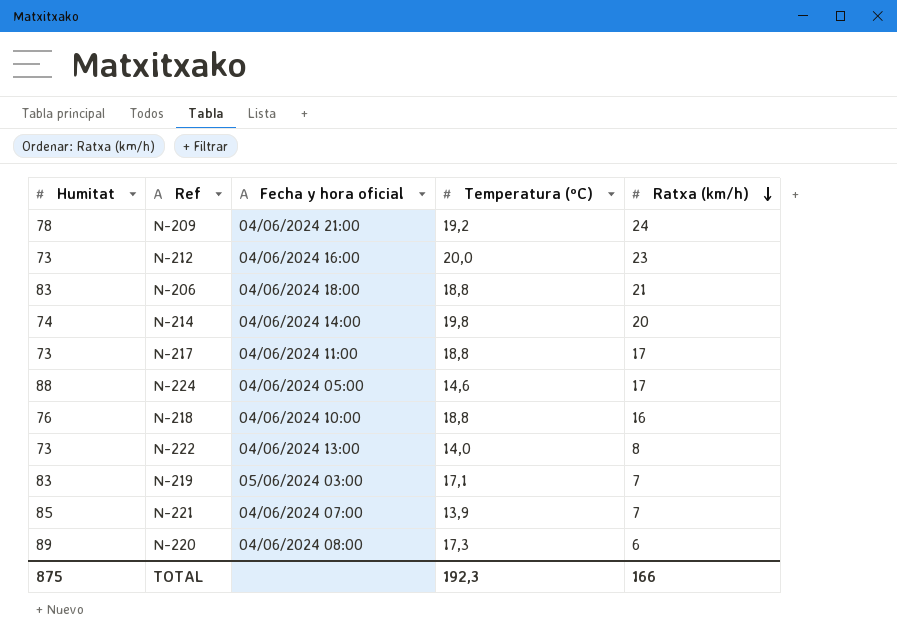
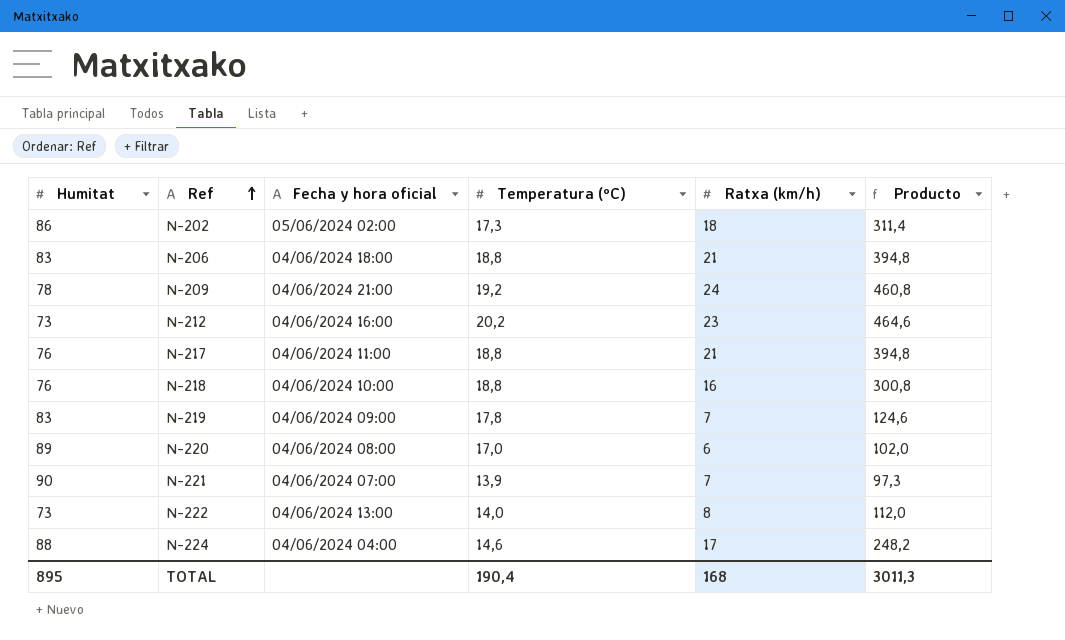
row order: Ratxa (km/h) descending -> Ref ascending
column Producto | formula: none -> [Temperatura (ºC)] * [Ratxa (km/h)]
row N-214: 74 | 04/06/2024 14:00 | 19,8 | 20 -> none
row N-202: none -> 86 | 05/06/2024 02:00 | 17,3 | 18 | 311,4
N-212 | Temperatura (ºC): 20,0 -> 20,2
N-217 | Humitat: 73 -> 76
N-217 | Ratxa (km/h): 17 -> 21
N-219 | Fecha y hora oficial: 05/06/2024 03:00 -> 04/06/2024 09:00
N-219 | Temperatura (ºC): 17,1 -> 17,8
N-220 | Temperatura (ºC): 17,3 -> 17,0
N-221 | Humitat: 85 -> 90
N-224 | Fecha y hora oficial: 04/06/2024 05:00 -> 04/06/2024 04:00
TOTAL | Humitat: 875 -> 895
TOTAL | Temperatura (ºC): 192,3 -> 190,4
TOTAL | Ratxa (km/h): 166 -> 168

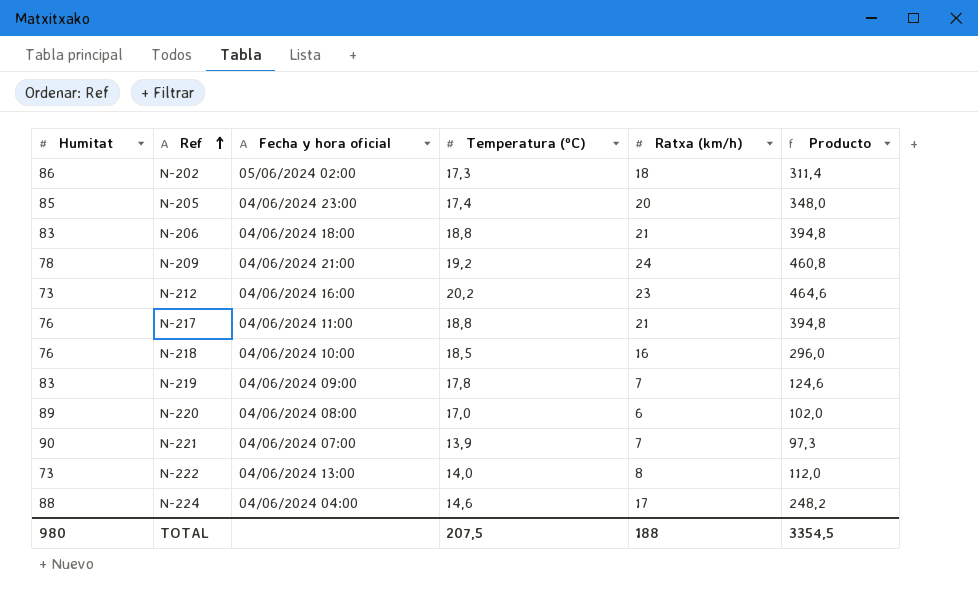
row N-205: none -> 85 | 04/06/2024 23:00 | 17,4 | 20 | 348,0
N-218 | Temperatura (ºC): 18,8 -> 18,5
N-218 | Producto: 300,8 -> 296,0
TOTAL | Humitat: 895 -> 980
TOTAL | Temperatura (ºC): 190,4 -> 207,5
TOTAL | Ratxa (km/h): 168 -> 188
TOTAL | Producto: 3011,3 -> 3354,5

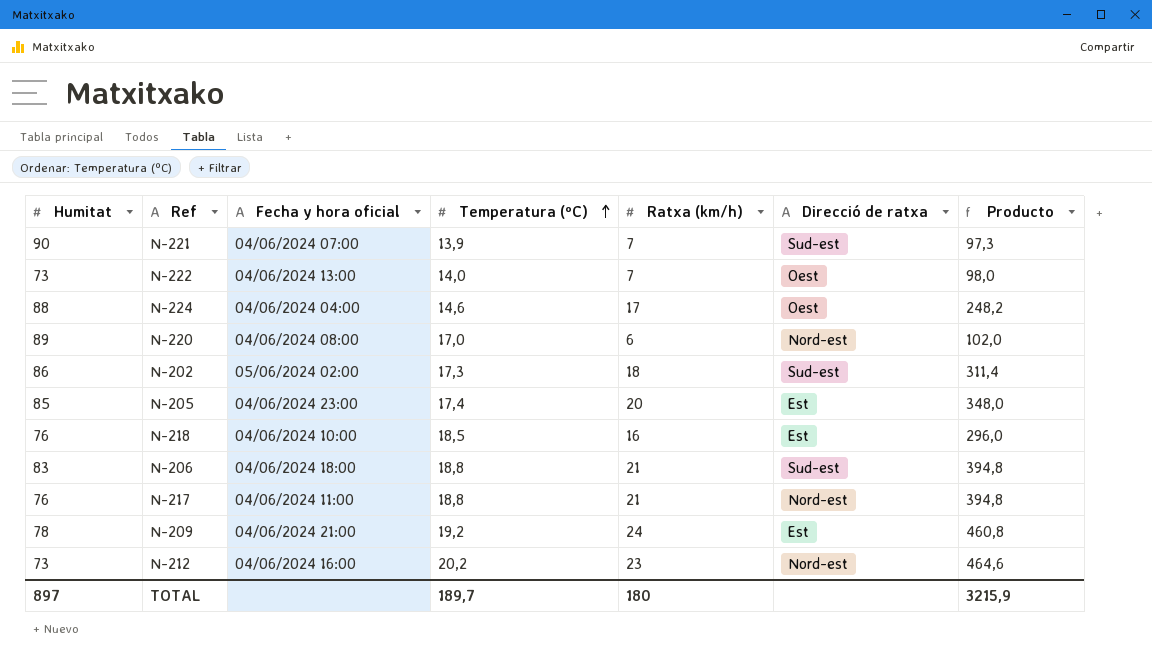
row order: Ref ascending -> Temperatura (ºC) ascending
column Direcció de ratxa | position: none -> 6
row N-219: 83 | 04/06/2024 09:00 | 17,8 | 7 | 124,6 -> none
N-222 | Ratxa (km/h): 8 -> 7
N-222 | Producto: 112,0 -> 98,0
TOTAL | Humitat: 980 -> 897
TOTAL | Temperatura (ºC): 207,5 -> 189,7
TOTAL | Ratxa (km/h): 188 -> 180
TOTAL | Producto: 3354,5 -> 3215,9

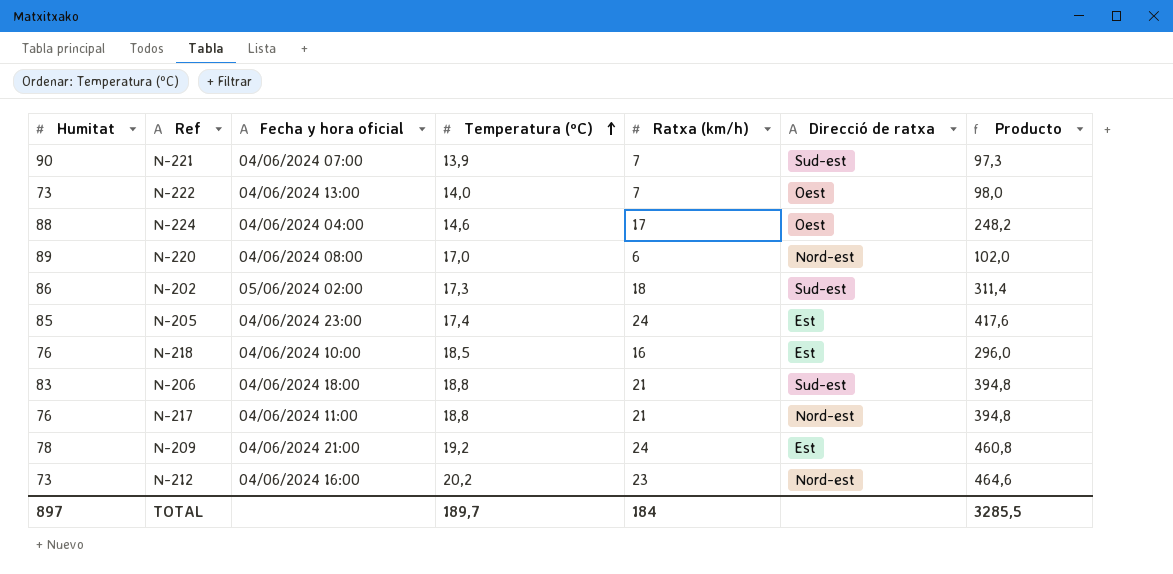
N-205 | Ratxa (km/h): 20 -> 24
N-205 | Producto: 348,0 -> 417,6
TOTAL | Ratxa (km/h): 180 -> 184
TOTAL | Producto: 3215,9 -> 3285,5

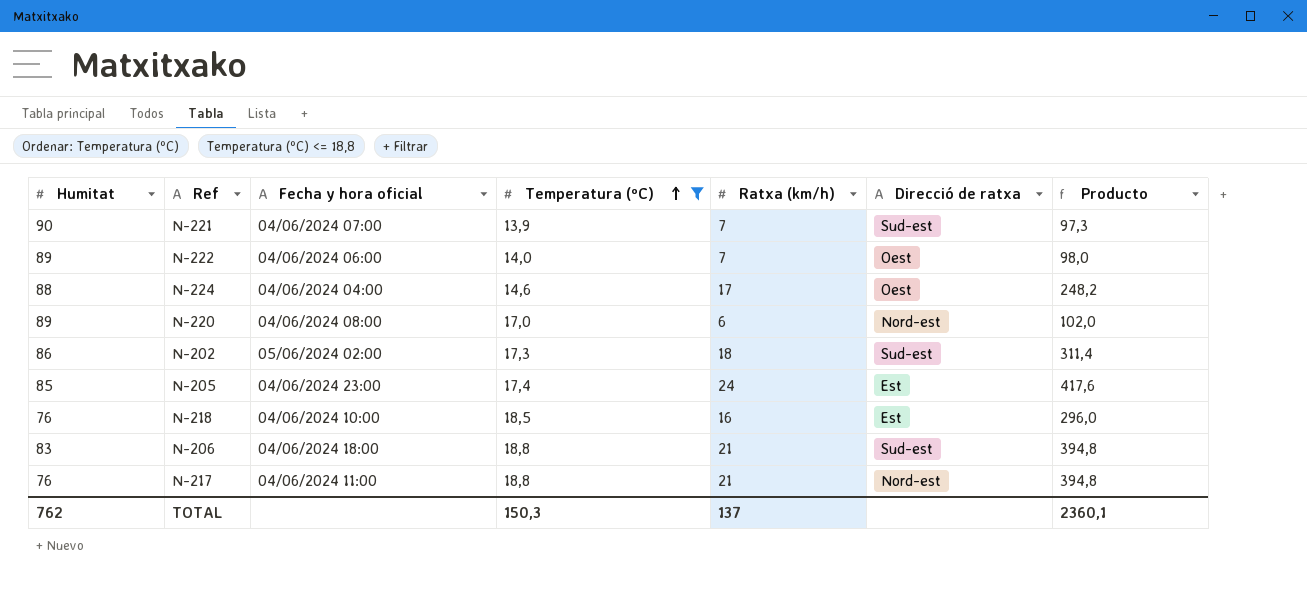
filter: none -> Temperatura (ºC) <= 18,8
N-222 | Humitat: 73 -> 89
N-222 | Fecha y hora oficial: 04/06/2024 13:00 -> 04/06/2024 06:00
TOTAL | Humitat: 897 -> 762
TOTAL | Temperatura (ºC): 189,7 -> 150,3
TOTAL | Ratxa (km/h): 184 -> 137
TOTAL | Producto: 3285,5 -> 2360,1

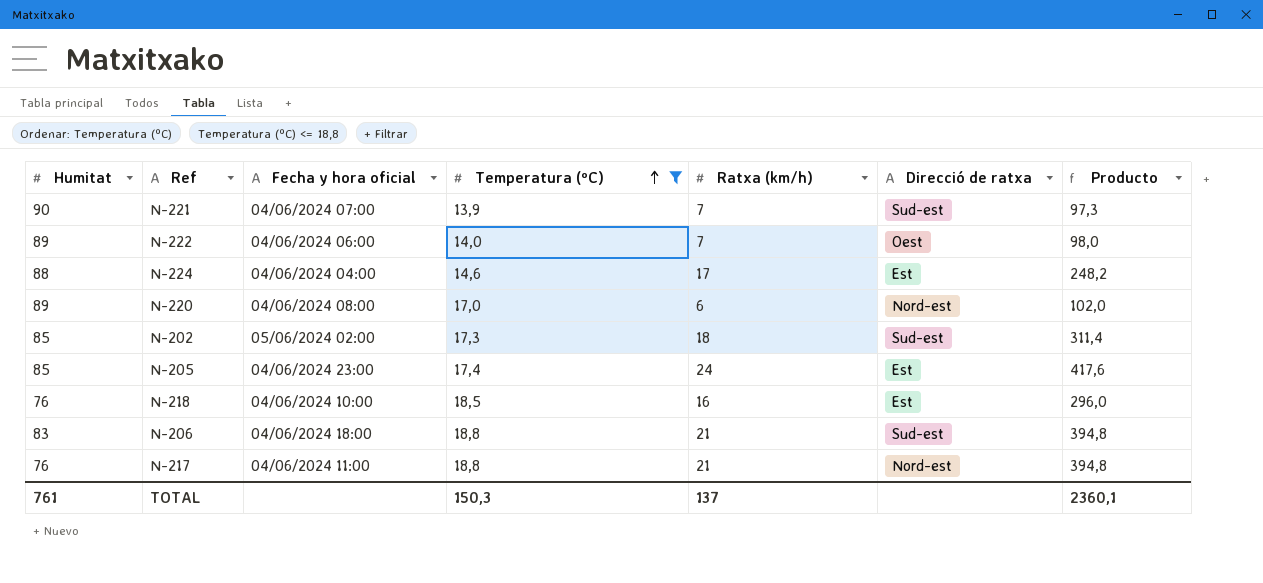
N-224 | Direcció de ratxa: Oest -> Est
N-202 | Humitat: 86 -> 85
TOTAL | Humitat: 762 -> 761

